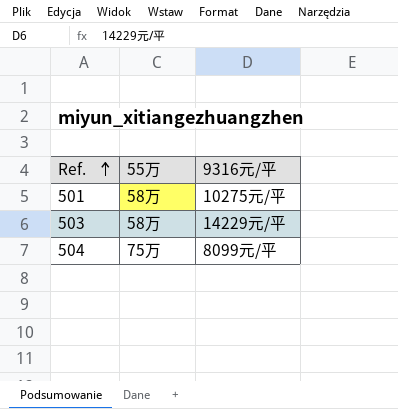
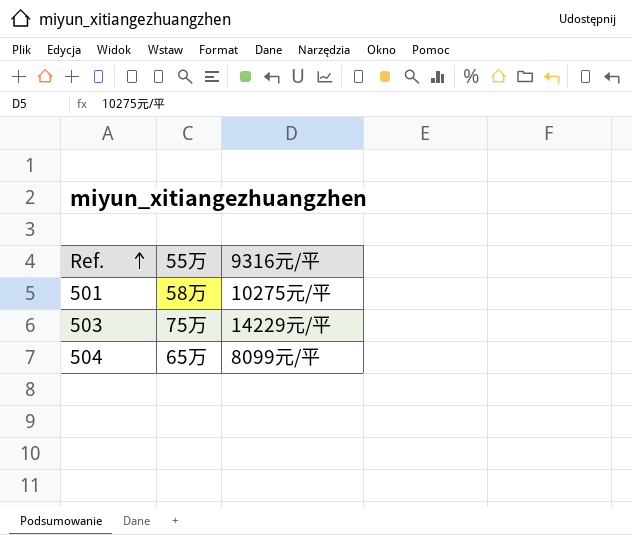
503 | 55万: 58万 -> 75万
504 | 55万: 75万 -> 65万

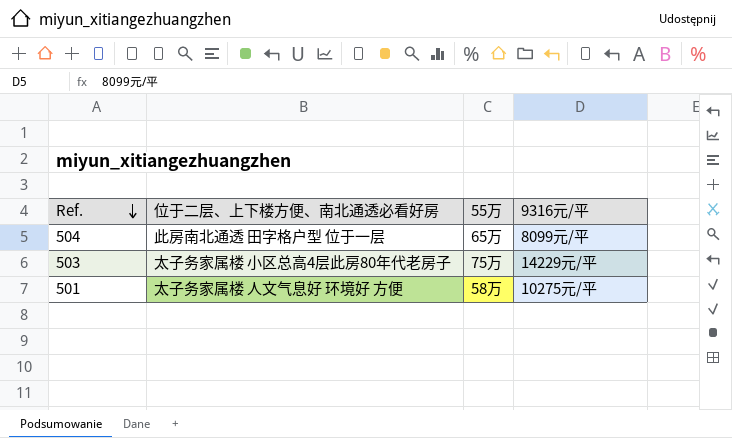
row order: Ref. ascending -> Ref. descending
column 位于二层、上下楼方便、南北通透必看好房 | position: none -> 2

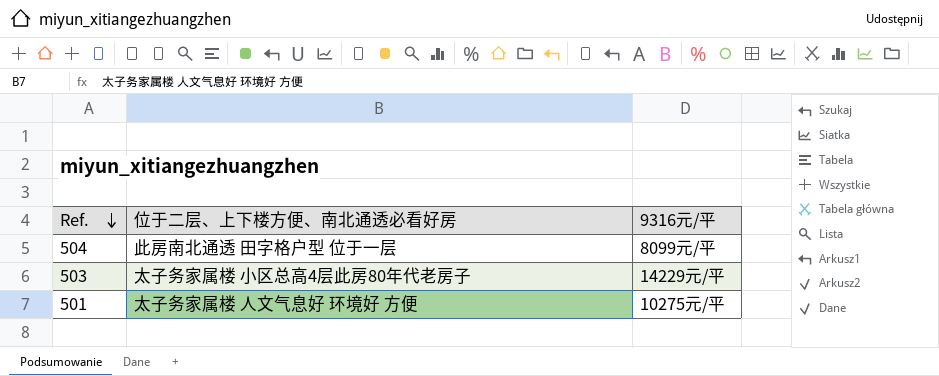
column 55万 | position: 3 -> none

